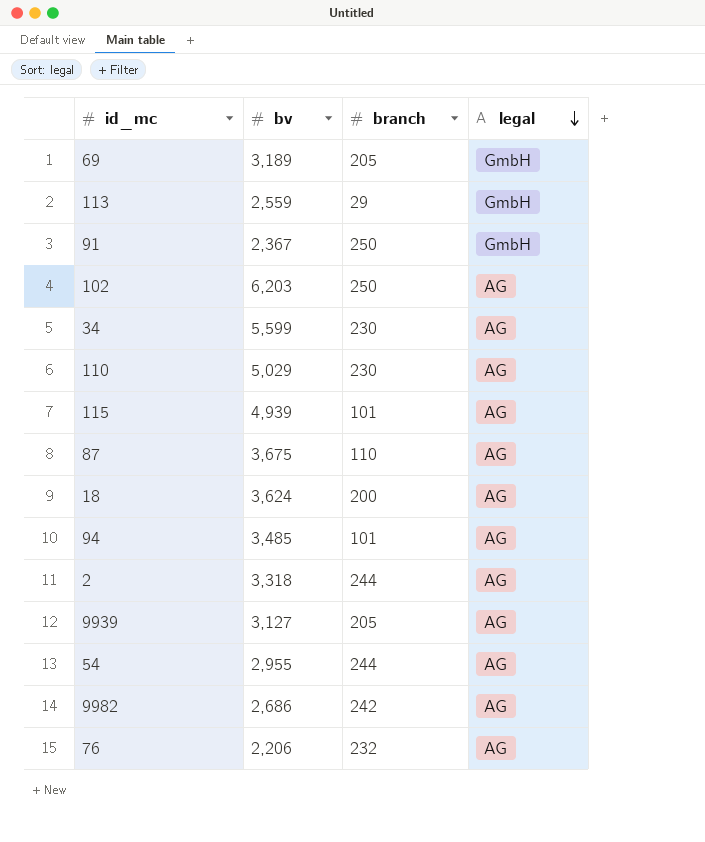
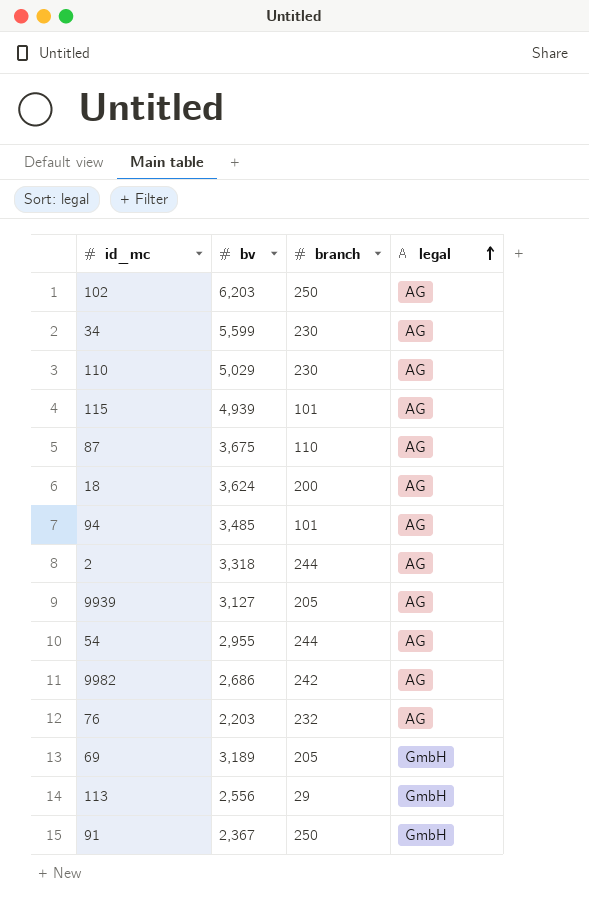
row order: legal descending -> legal ascending
76 | bv: 2,206 -> 2,203
113 | bv: 2,559 -> 2,556

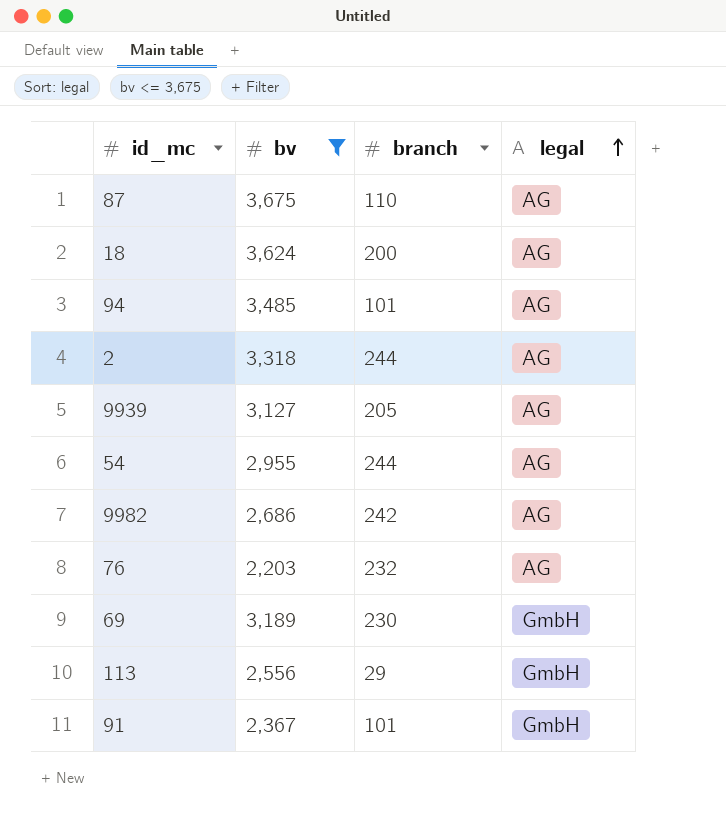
filter: none -> bv <= 3,675
69 | branch: 205 -> 230
91 | branch: 250 -> 101

